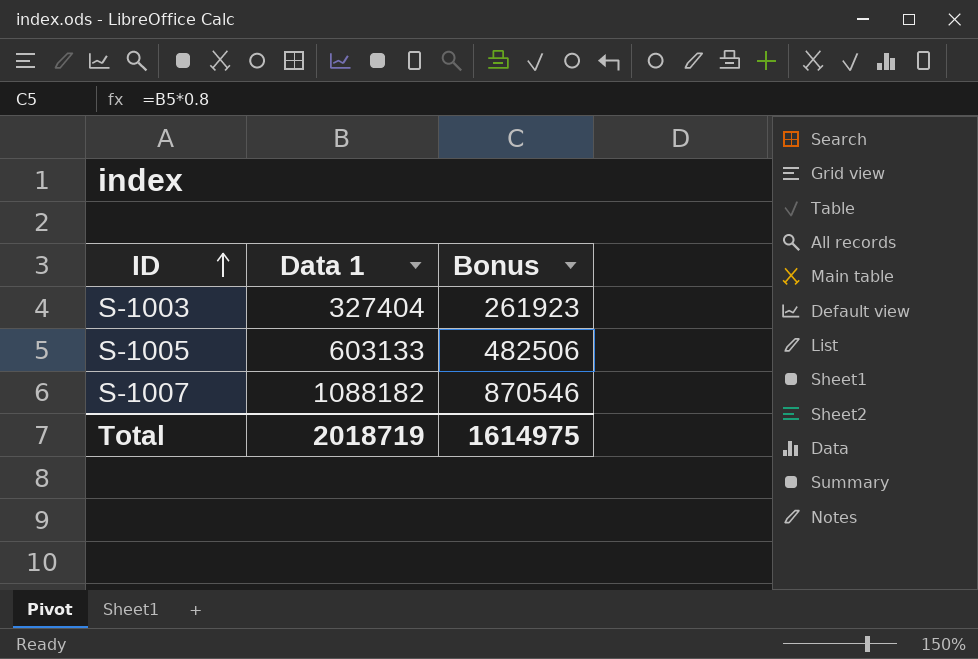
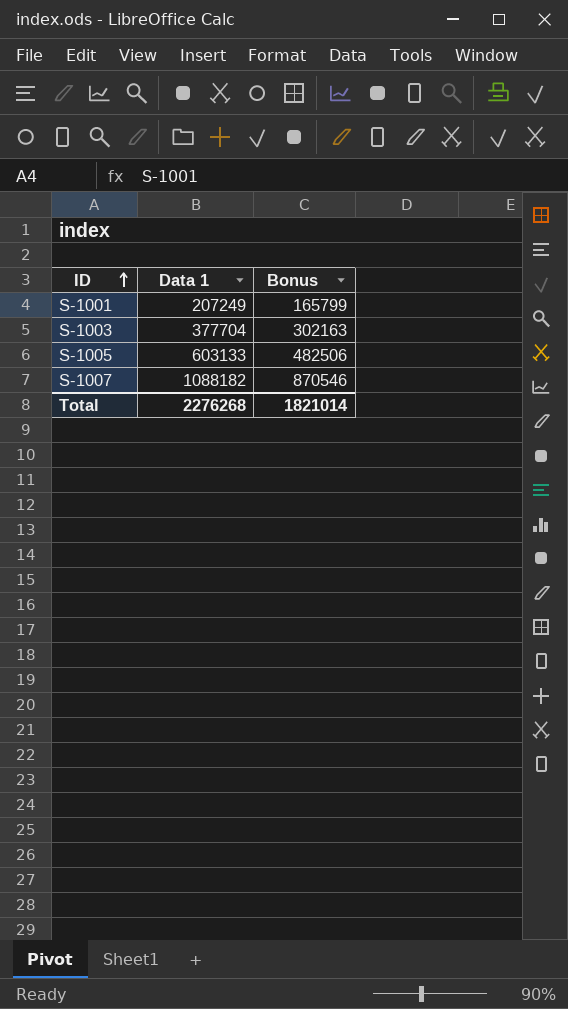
row S-1001: none -> 207249 | 165799
S-1003 | Data 1: 327404 -> 377704
S-1003 | Bonus: 261923 -> 302163
Total | Data 1: 2018719 -> 2276268
Total | Bonus: 1614975 -> 1821014

